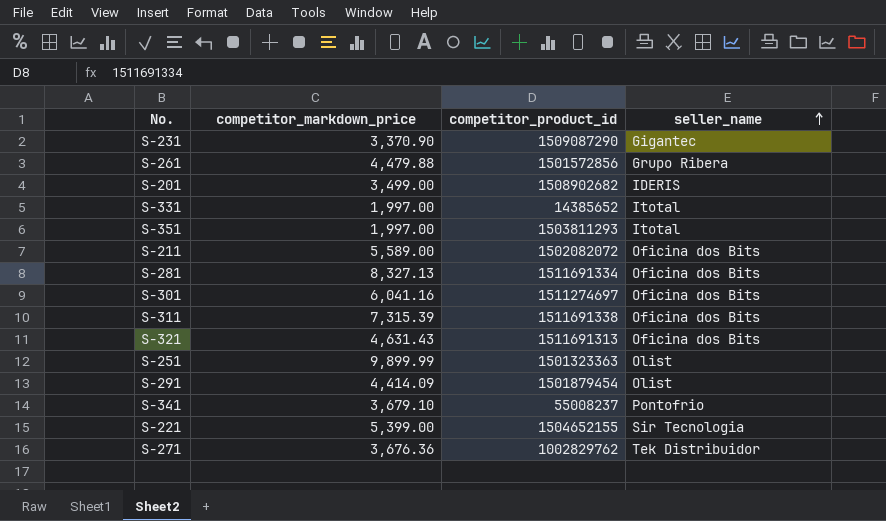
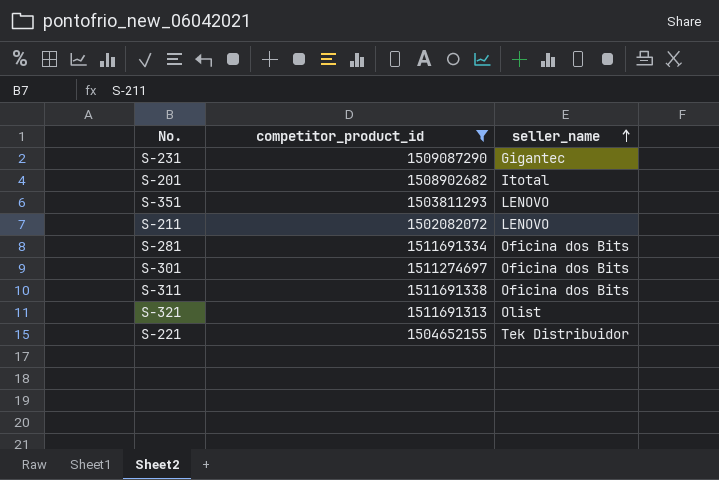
filter: none -> competitor_product_id >= 1502082072
column competitor_markdown_price | position: 2 -> none
S-201 | seller_name: IDERIS -> Itotal
S-351 | seller_name: Itotal -> LENOVO
S-211 | seller_name: Oficina dos Bits -> LENOVO
S-321 | seller_name: Oficina dos Bits -> Olist
S-221 | seller_name: Sir Tecnologia -> Tek Distribuidor

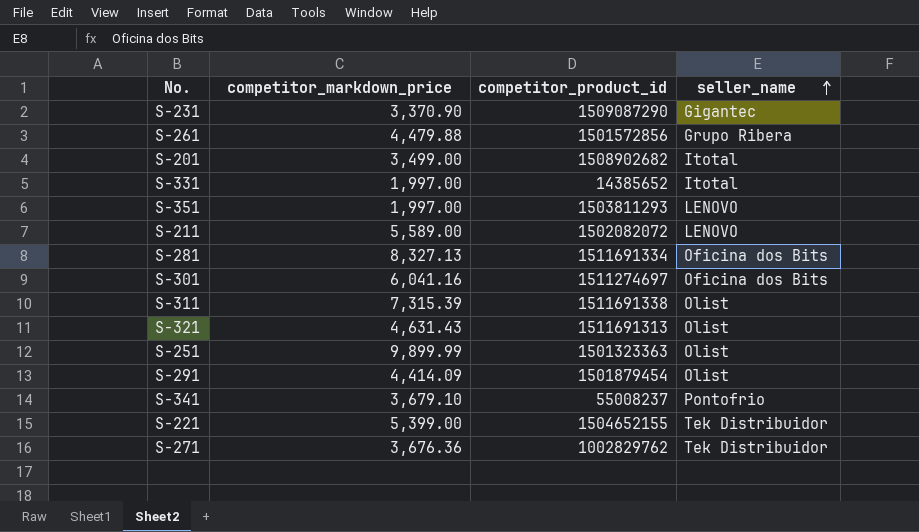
filter: competitor_product_id >= 1502082072 -> none
column competitor_markdown_price | position: none -> 2
S-311 | seller_name: Oficina dos Bits -> Olist

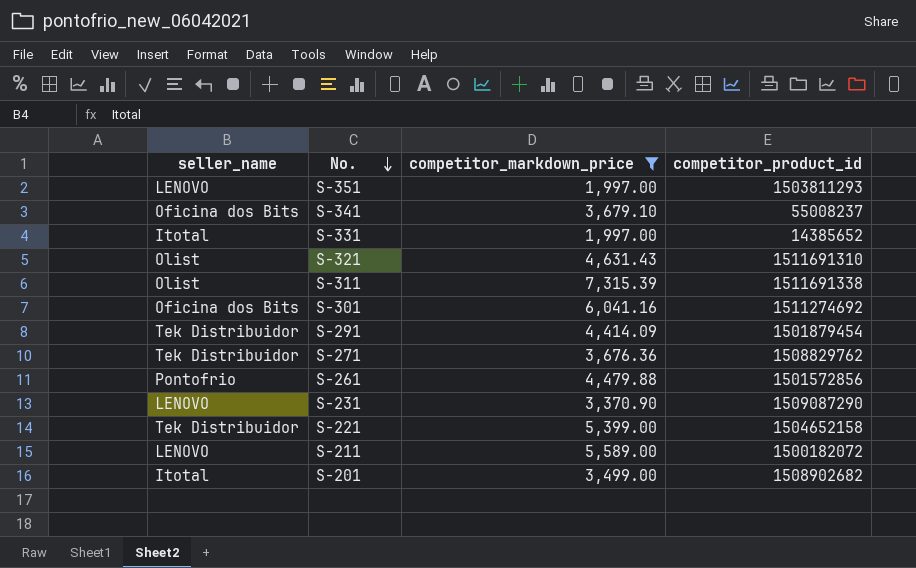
filter: none -> competitor_markdown_price <= 7,315.39
row order: seller_name ascending -> No. descending
column seller_name | position: 4 -> 1
S-341 | seller_name: Pontofrio -> Oficina dos Bits
S-321 | competitor_product_id: 1511691313 -> 1511691310
S-301 | competitor_product_id: 1511274697 -> 1511274692
S-291 | seller_name: Olist -> Tek Distribuidor
S-271 | competitor_product_id: 1002829762 -> 1508829762
S-261 | seller_name: Grupo Ribera -> Pontofrio
S-231 | seller_name: Gigantec -> LENOVO
S-221 | competitor_product_id: 1504652155 -> 1504652158
S-211 | competitor_product_id: 1502082072 -> 1500182072

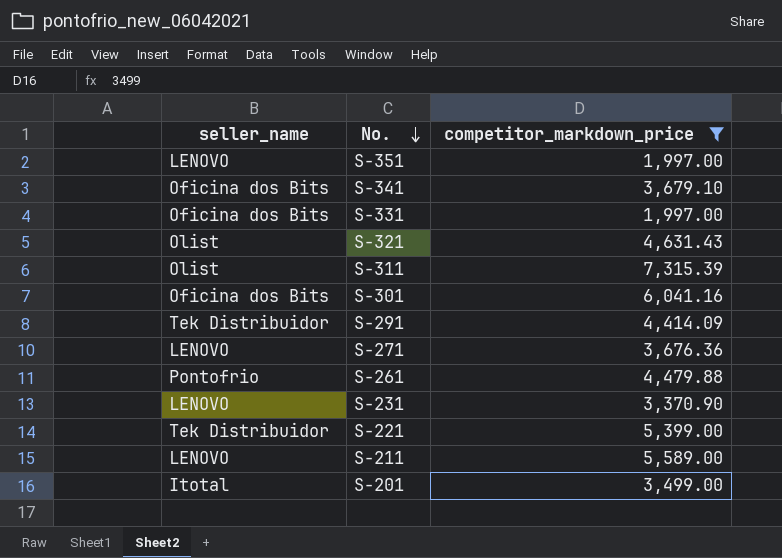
column competitor_product_id | position: 4 -> none
S-331 | seller_name: Itotal -> Oficina dos Bits
S-271 | seller_name: Tek Distribuidor -> LENOVO

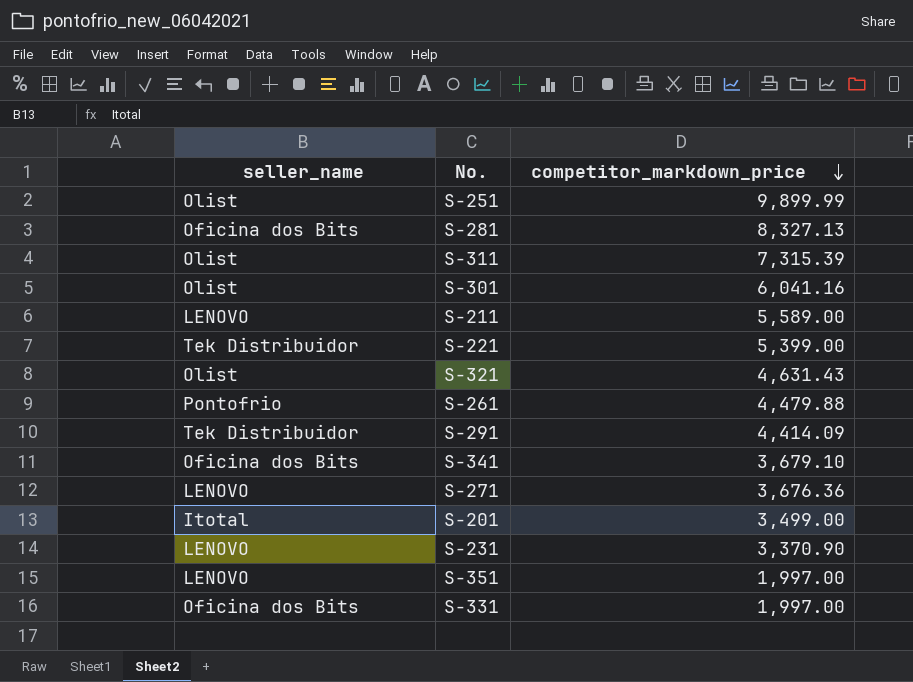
filter: competitor_markdown_price <= 7,315.39 -> none
row order: No. descending -> competitor_markdown_price descending
S-301 | seller_name: Oficina dos Bits -> Olist

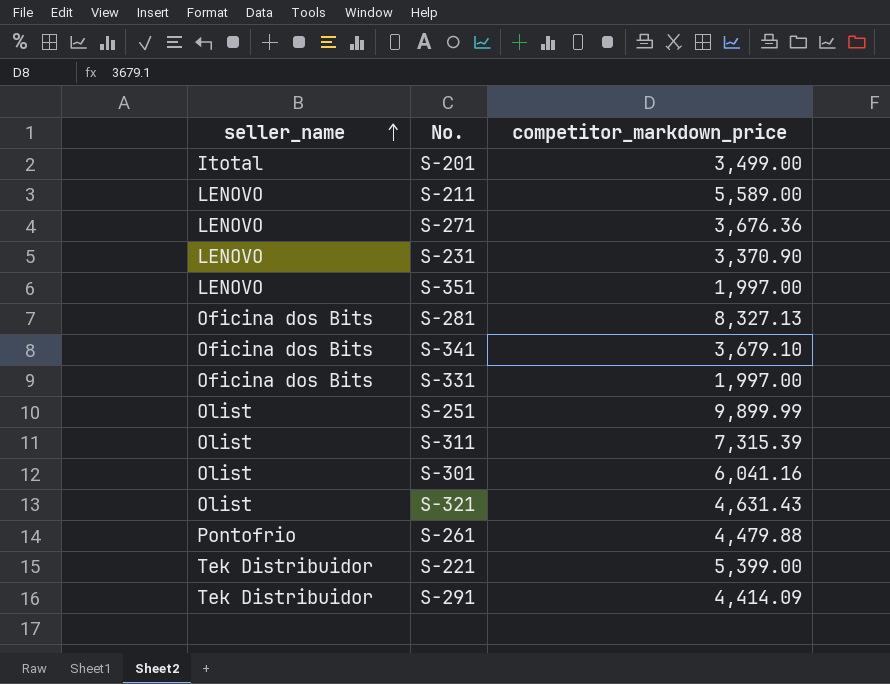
row order: competitor_markdown_price descending -> seller_name ascending

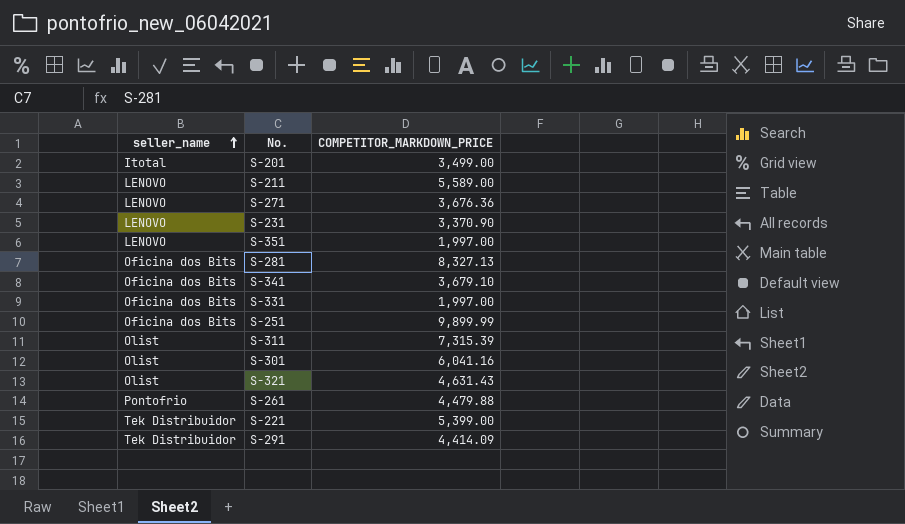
column name: competitor_markdown_price -> COMPETITOR_MARKDOWN_PRICE
S-251 | seller_name: Olist -> Oficina dos Bits

